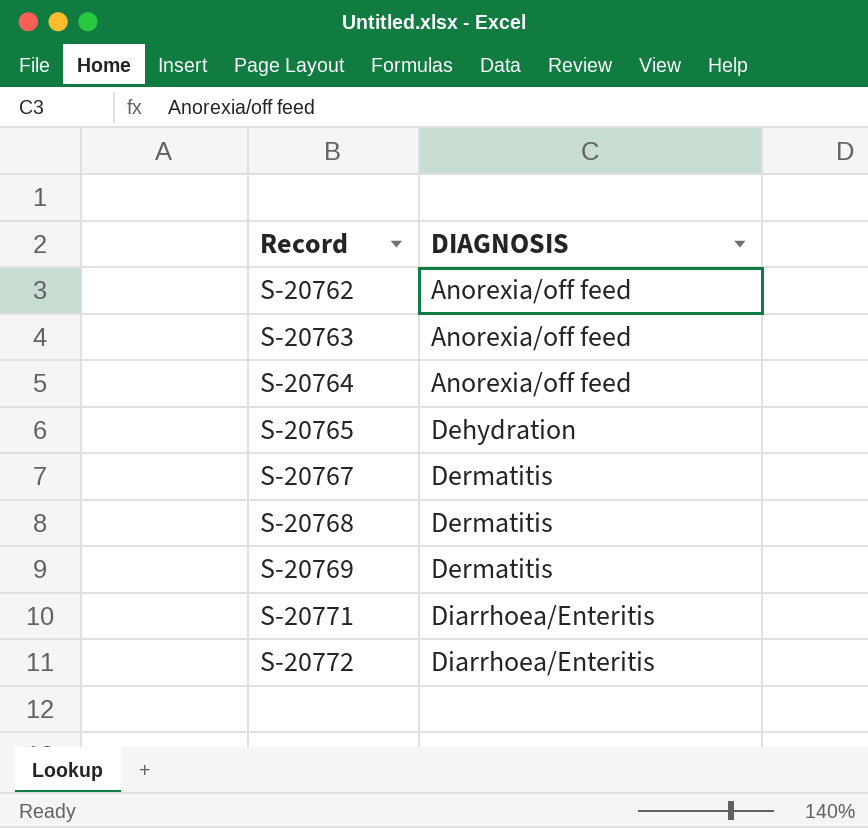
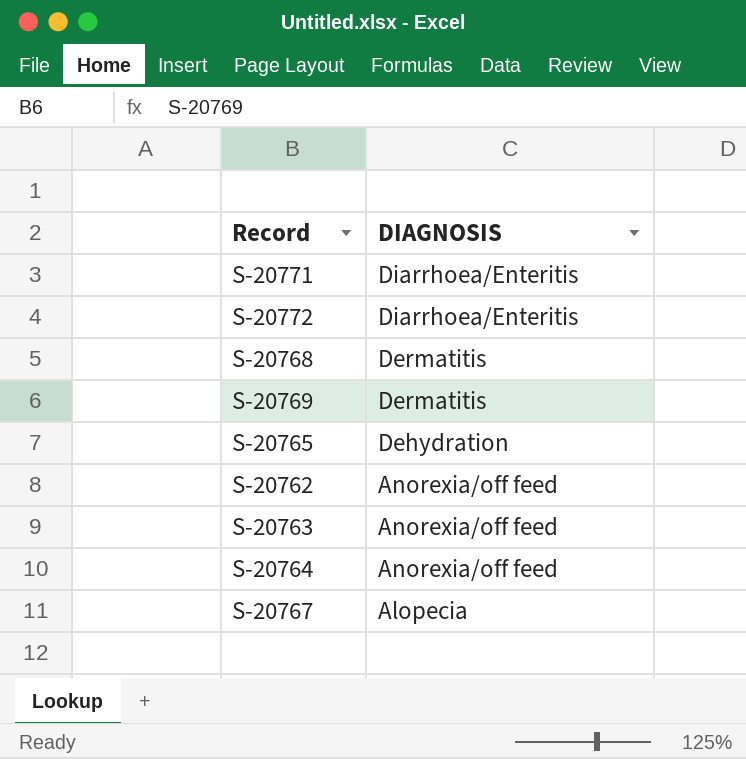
row order: Record ascending -> DIAGNOSIS descending
S-20767 | DIAGNOSIS: Dermatitis -> Alopecia

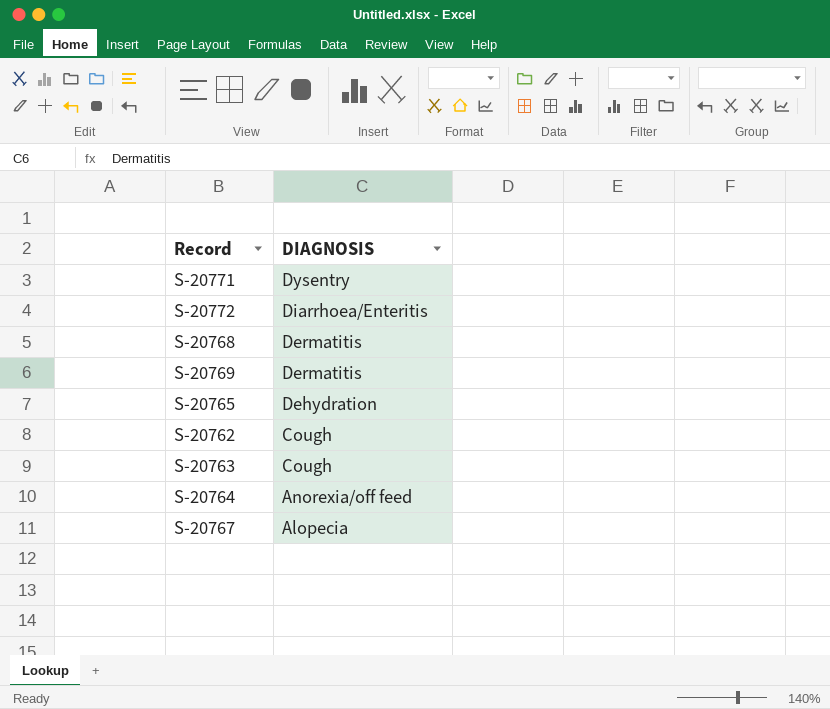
S-20771 | DIAGNOSIS: Diarrhoea/Enteritis -> Dysentry
S-20762 | DIAGNOSIS: Anorexia/off feed -> Cough
S-20763 | DIAGNOSIS: Anorexia/off feed -> Cough

